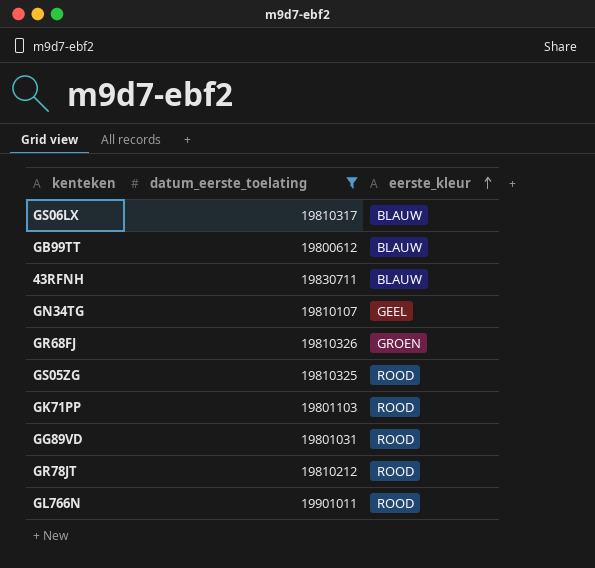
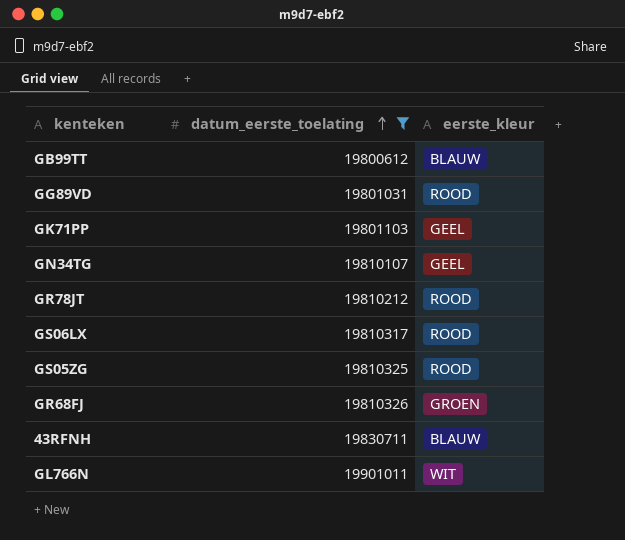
row order: eerste_kleur ascending -> datum_eerste_toelating ascending
GK71PP | eerste_kleur: ROOD -> GEEL
GS06LX | eerste_kleur: BLAUW -> ROOD
GL766N | eerste_kleur: ROOD -> WIT

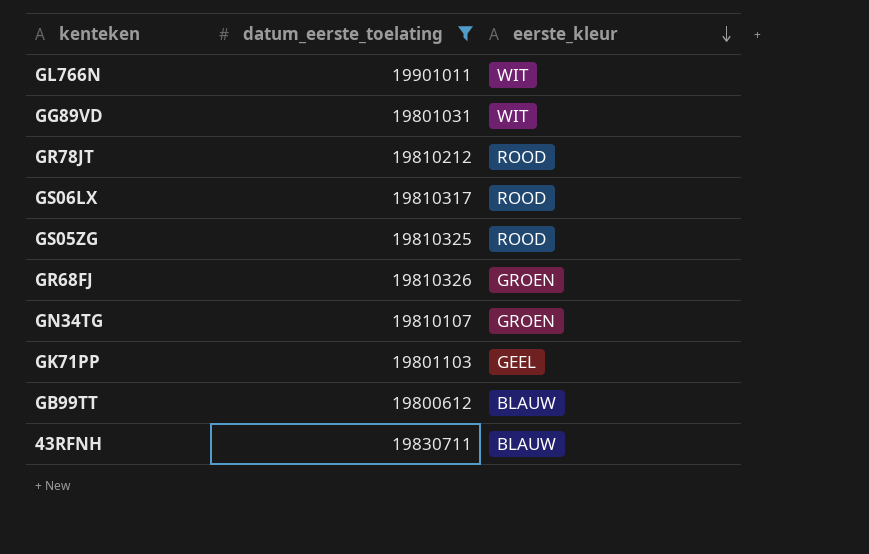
row order: datum_eerste_toelating ascending -> eerste_kleur descending
GG89VD | eerste_kleur: ROOD -> WIT
GN34TG | eerste_kleur: GEEL -> GROEN

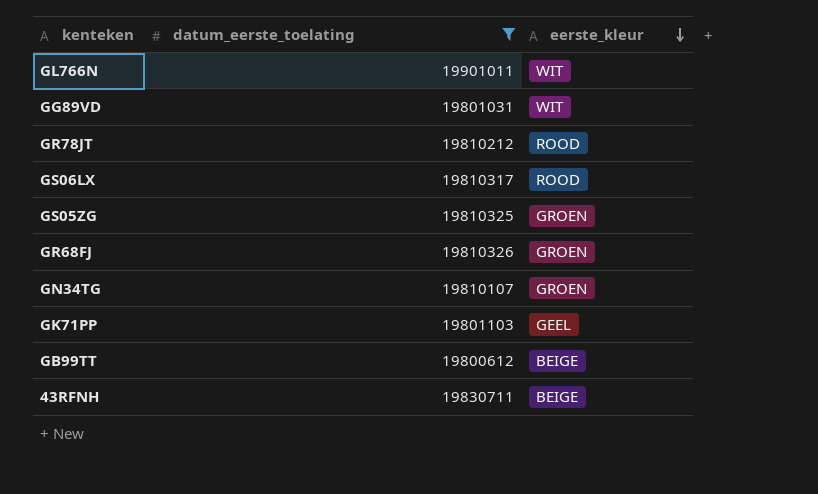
GS05ZG | eerste_kleur: ROOD -> GROEN
GB99TT | eerste_kleur: BLAUW -> BEIGE
43RFNH | eerste_kleur: BLAUW -> BEIGE

